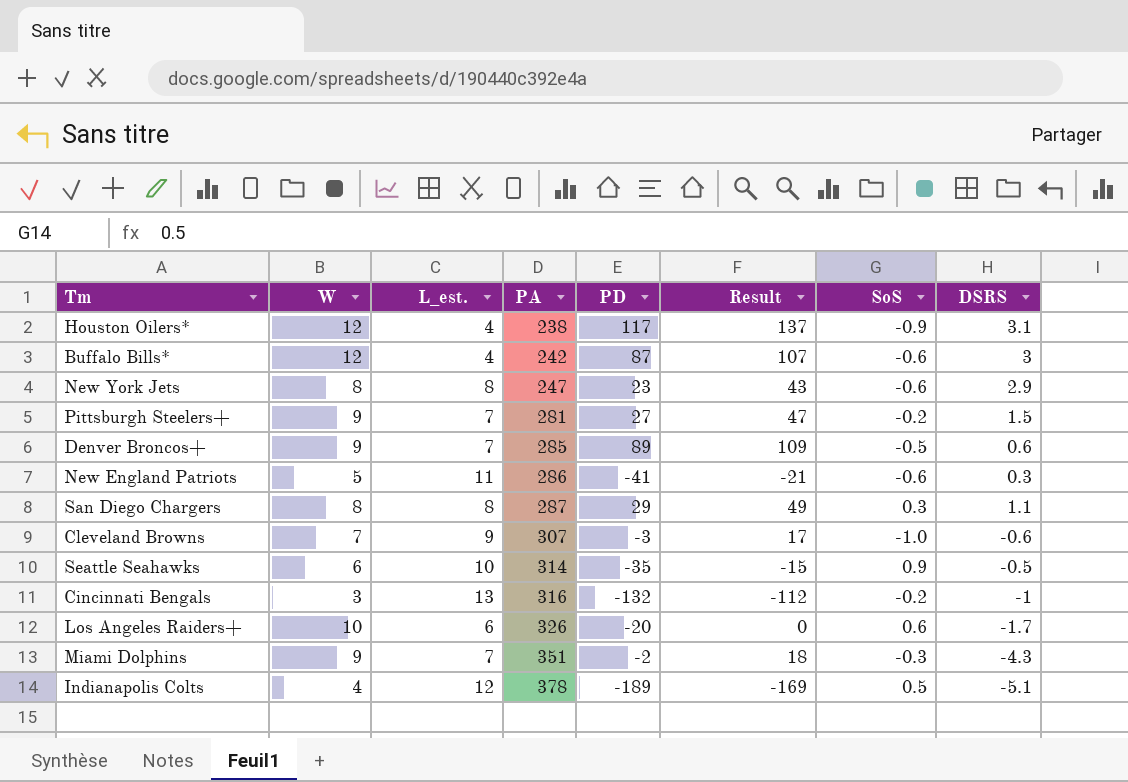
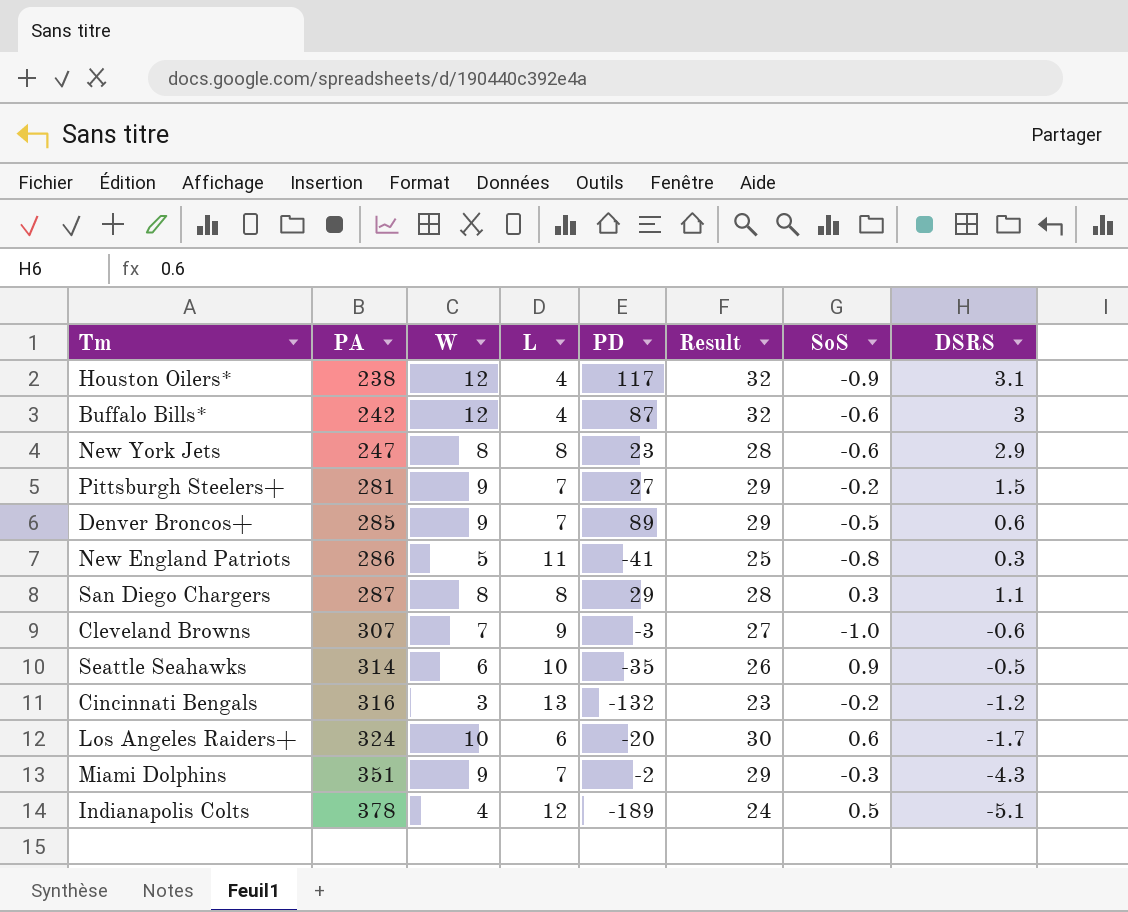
column PA | position: 4 -> 2
column name: L_est. -> L
column Result | formula: [PD] + 20 -> [W] + 20
New England Patriots | SoS: -0.6 -> -0.8
Cincinnati Bengals | DSRS: -1 -> -1.2
Los Angeles Raiders+ | PA: 326 -> 324

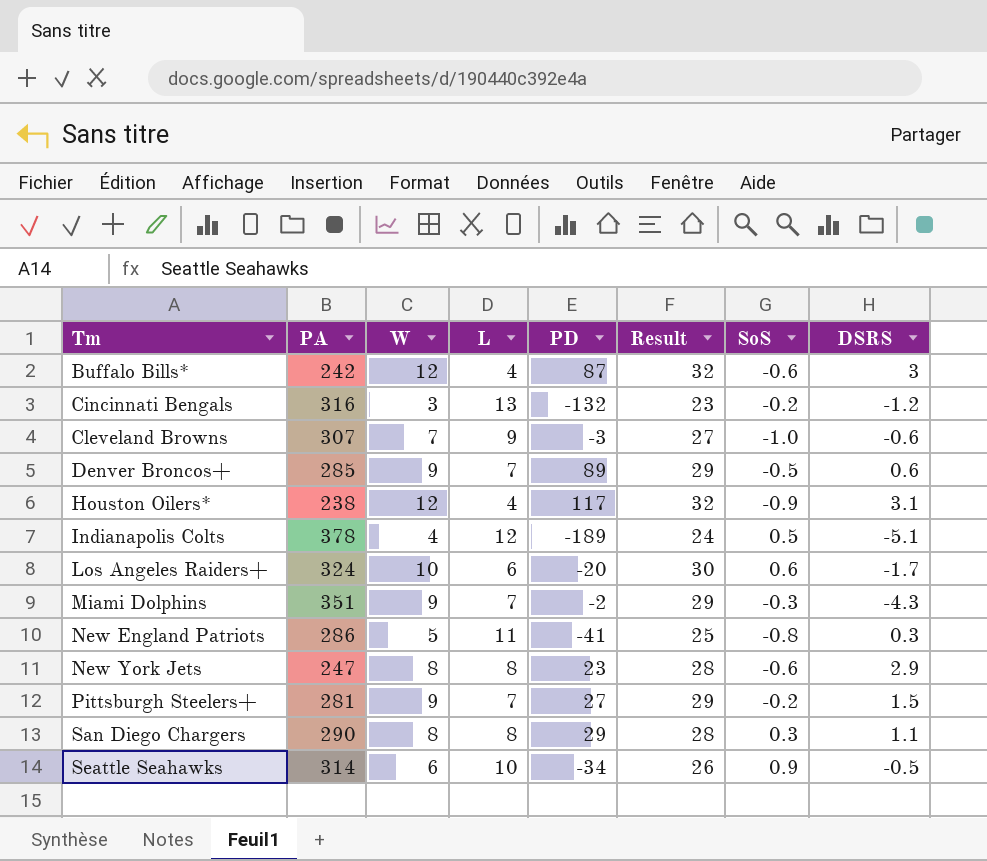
row order: PA ascending -> Tm ascending
San Diego Chargers | PA: 287 -> 290
Seattle Seahawks | PD: -35 -> -34

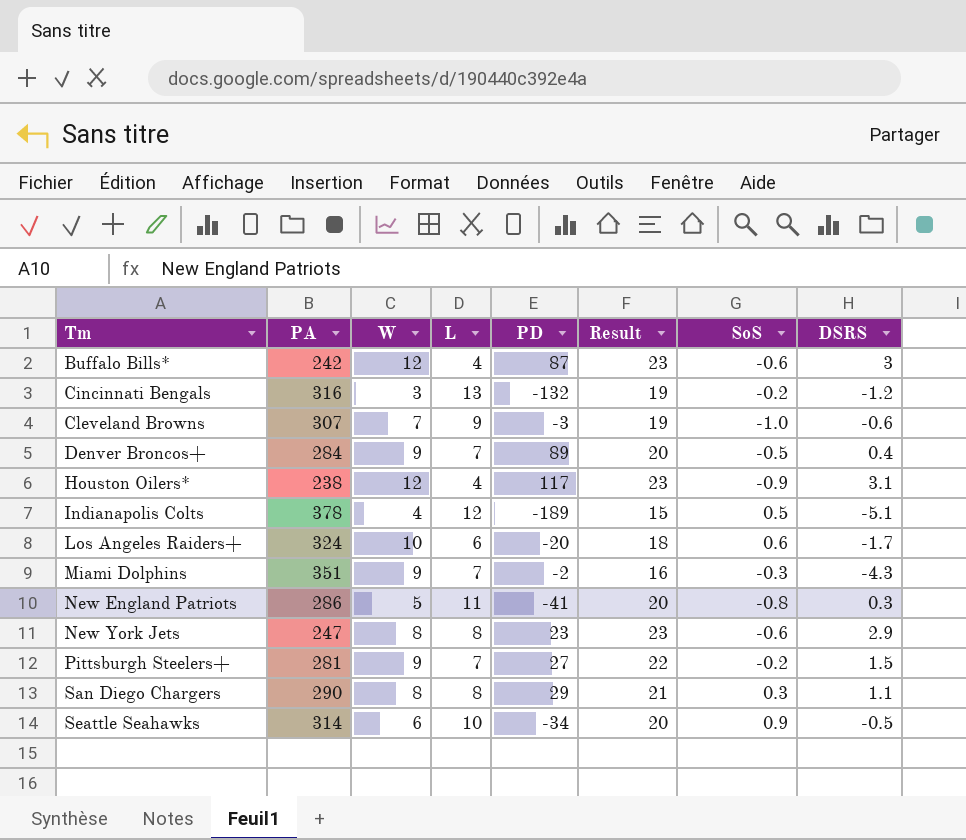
column Result | formula: [W] + 20 -> [DSRS] + 20
Denver Broncos+ | PA: 285 -> 284
Denver Broncos+ | DSRS: 0.6 -> 0.4

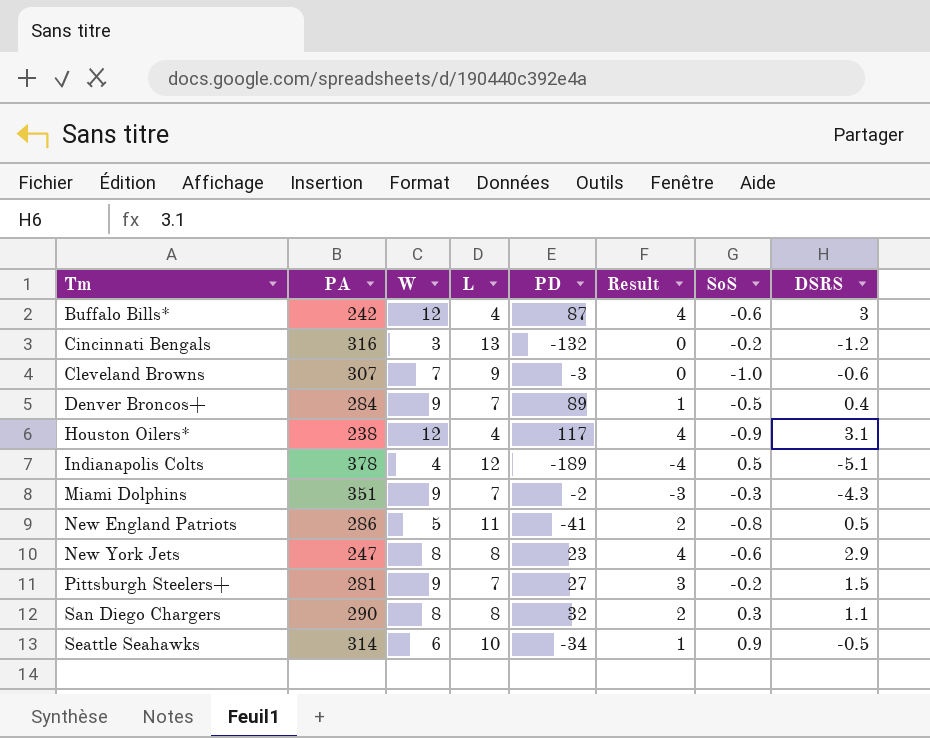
column Result | formula: [DSRS] + 20 -> [DSRS] + 1
row Los Angeles Raiders+: 324 | 10 | 6 | -20 | 18 | 0.6 | -1.7 -> none
New England Patriots | DSRS: 0.3 -> 0.5
San Diego Chargers | PD: 29 -> 32

